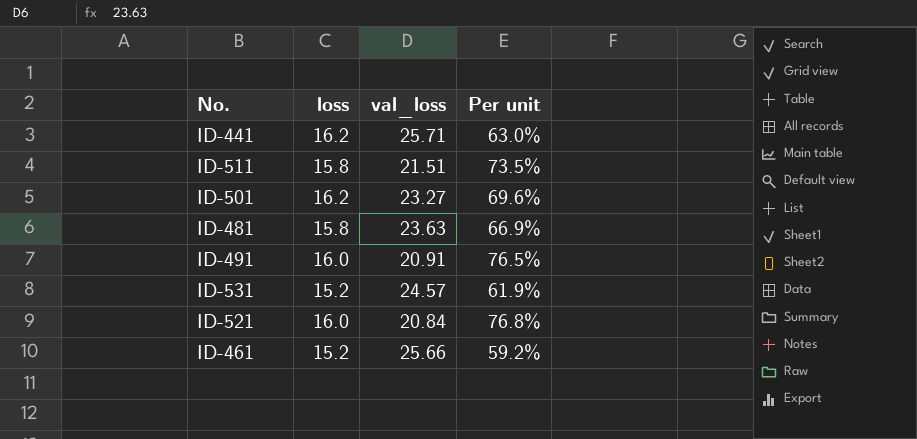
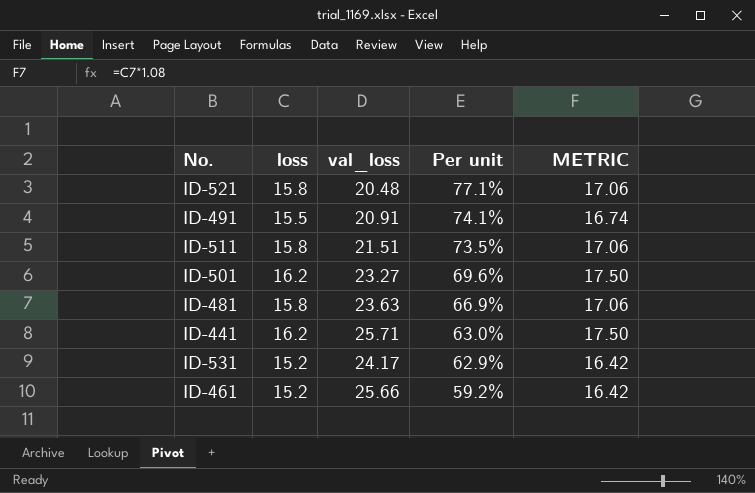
row order: none -> Per unit descending
column METRIC | formula: none -> [loss] * 1.08
ID-521 | loss: 16.0 -> 15.8
ID-521 | val_loss: 20.84 -> 20.48
ID-521 | Per unit: 76.8% -> 77.1%
ID-491 | loss: 16.0 -> 15.5
ID-491 | Per unit: 76.5% -> 74.1%
ID-531 | val_loss: 24.57 -> 24.17
ID-531 | Per unit: 61.9% -> 62.9%

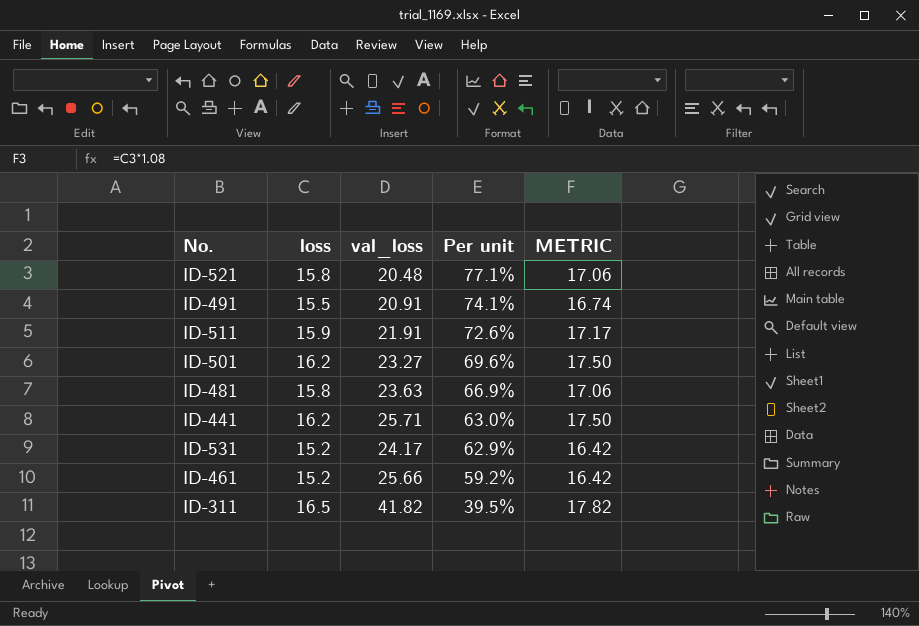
ID-511 | loss: 15.8 -> 15.9
ID-511 | val_loss: 21.51 -> 21.91
ID-511 | Per unit: 73.5% -> 72.6%
ID-511 | METRIC: 17.06 -> 17.17
row ID-311: none -> 16.5 | 41.82 | 39.5% | 17.82

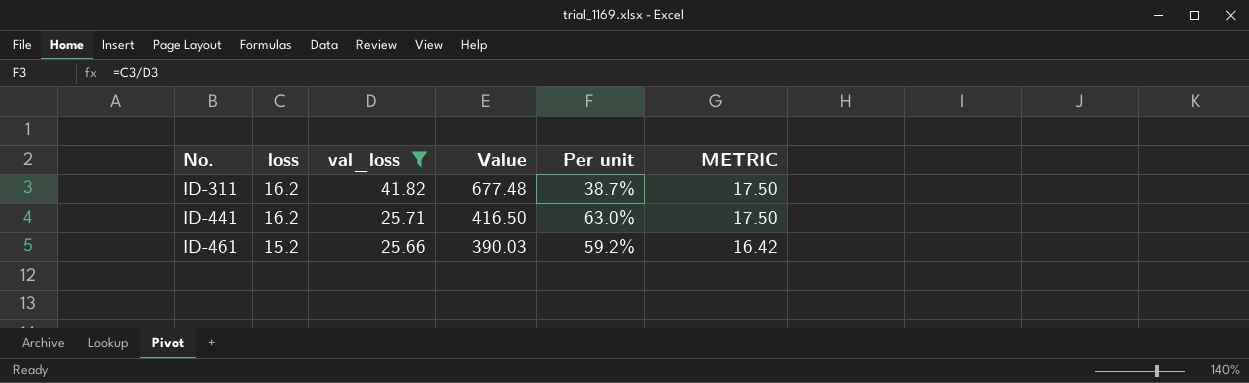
filter: none -> val_loss >= 25.66
row order: Per unit descending -> No. ascending
column Value | formula: none -> [loss] * [val_loss]
ID-311 | loss: 16.5 -> 16.2
ID-311 | Per unit: 39.5% -> 38.7%
ID-311 | METRIC: 17.82 -> 17.50

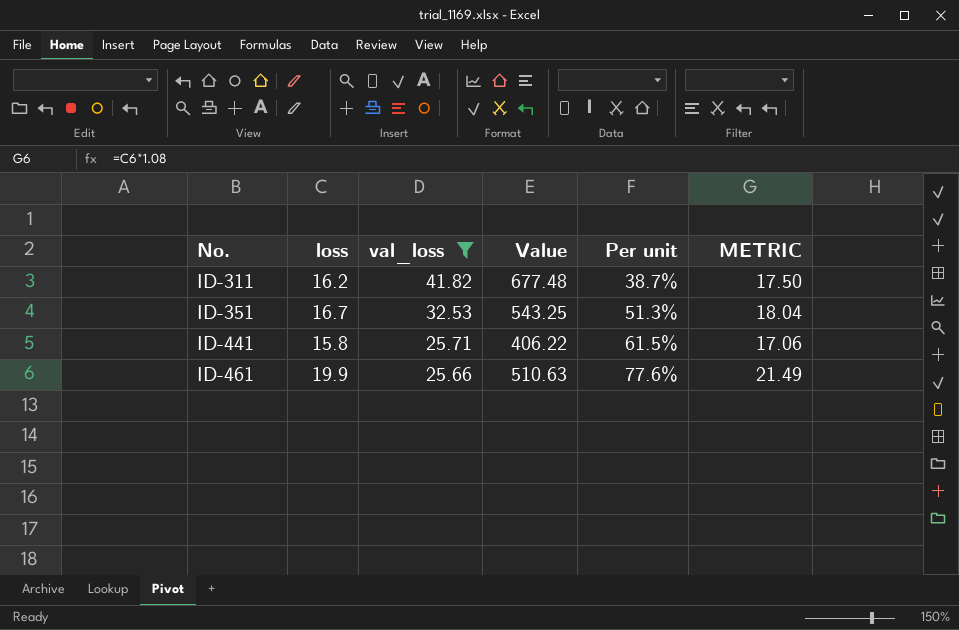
row ID-351: none -> 16.7 | 32.53 | 543.25 | 51.3% | 18.04
ID-441 | loss: 16.2 -> 15.8
ID-441 | Value: 416.50 -> 406.22
ID-441 | Per unit: 63.0% -> 61.5%
ID-441 | METRIC: 17.50 -> 17.06
ID-461 | loss: 15.2 -> 19.9
ID-461 | Value: 390.03 -> 510.63
ID-461 | Per unit: 59.2% -> 77.6%
ID-461 | METRIC: 16.42 -> 21.49

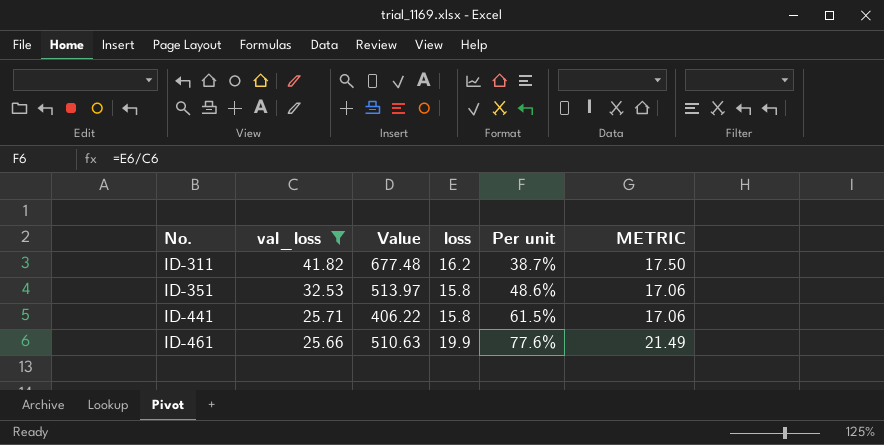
column loss | position: 2 -> 4
ID-351 | Value: 543.25 -> 513.97
ID-351 | loss: 16.7 -> 15.8
ID-351 | Per unit: 51.3% -> 48.6%
ID-351 | METRIC: 18.04 -> 17.06

